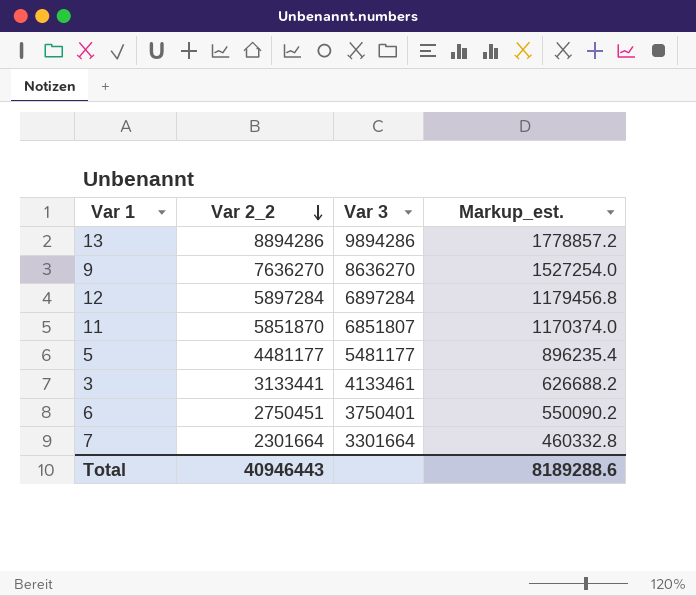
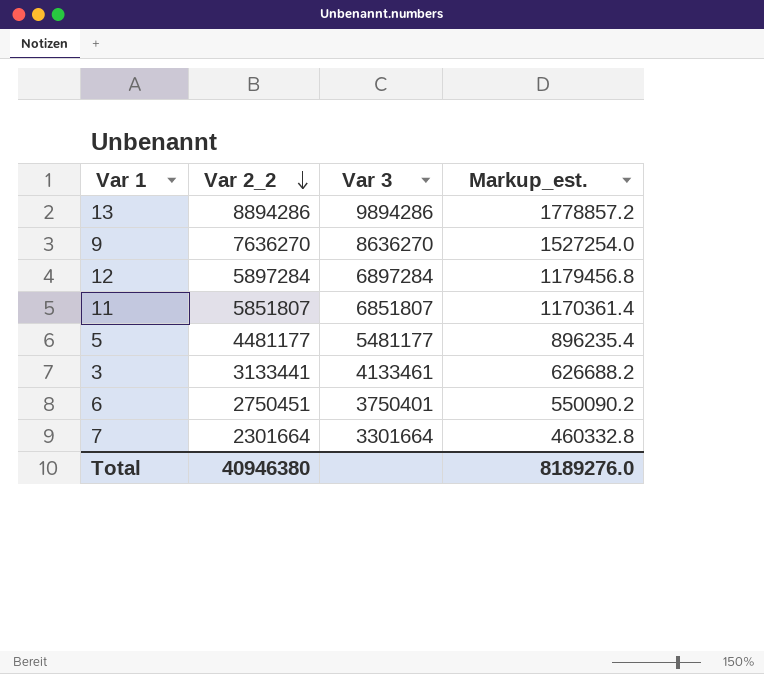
11 | Var 2_2: 5851870 -> 5851807
11 | Markup_est.: 1170374.0 -> 1170361.4
Total | Var 2_2: 40946443 -> 40946380
Total | Markup_est.: 8189288.6 -> 8189276.0

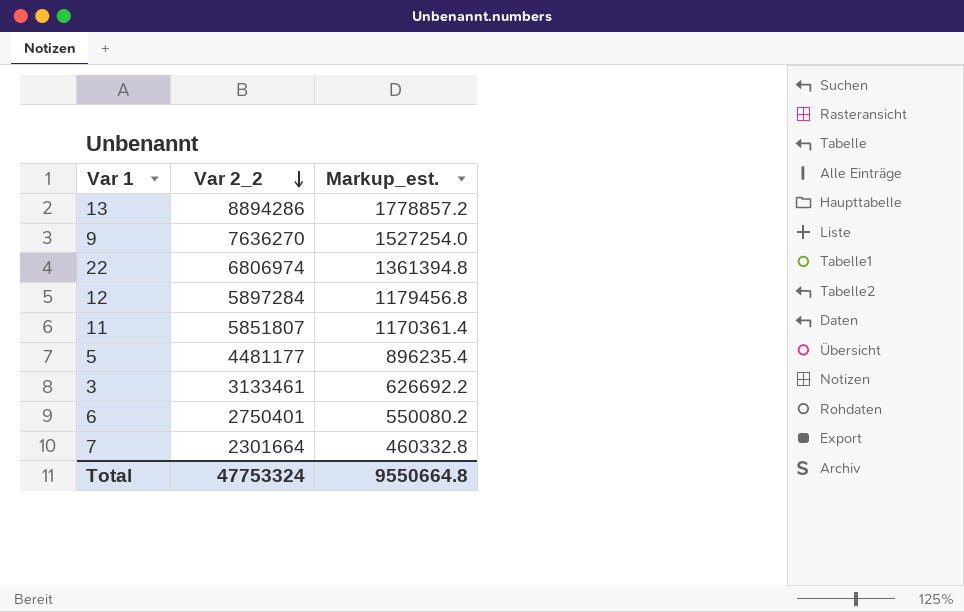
column Var 3 | position: 3 -> none
row 22: none -> 6806974 | 1361394.8
3 | Var 2_2: 3133441 -> 3133461
3 | Markup_est.: 626688.2 -> 626692.2
6 | Var 2_2: 2750451 -> 2750401
6 | Markup_est.: 550090.2 -> 550080.2
Total | Var 2_2: 40946380 -> 47753324
Total | Markup_est.: 8189276.0 -> 9550664.8

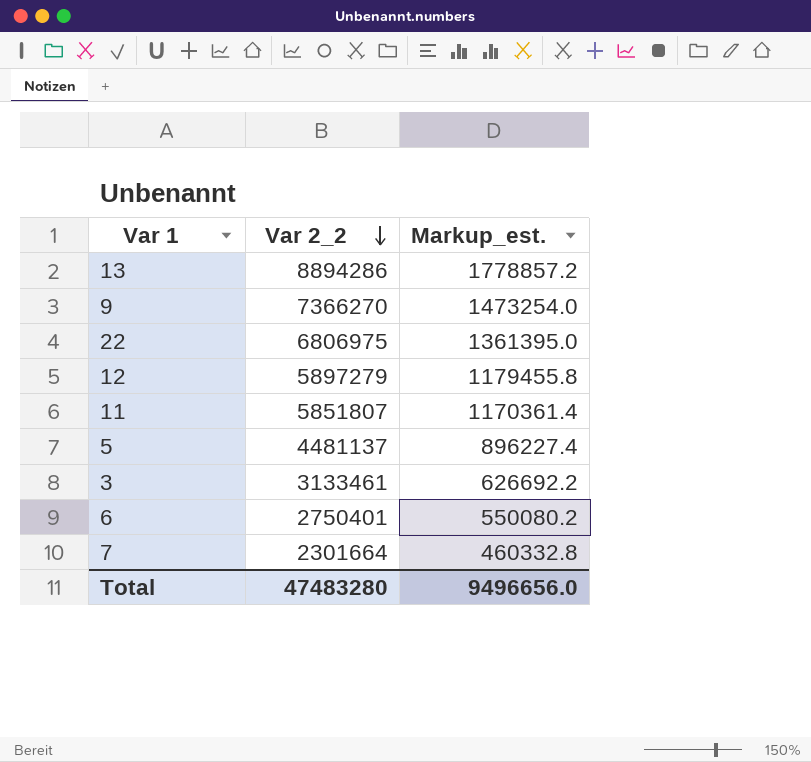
9 | Var 2_2: 7636270 -> 7366270
9 | Markup_est.: 1527254.0 -> 1473254.0
22 | Var 2_2: 6806974 -> 6806975
22 | Markup_est.: 1361394.8 -> 1361395.0
12 | Var 2_2: 5897284 -> 5897279
12 | Markup_est.: 1179456.8 -> 1179455.8
5 | Var 2_2: 4481177 -> 4481137
5 | Markup_est.: 896235.4 -> 896227.4
Total | Var 2_2: 47753324 -> 47483280
Total | Markup_est.: 9550664.8 -> 9496656.0

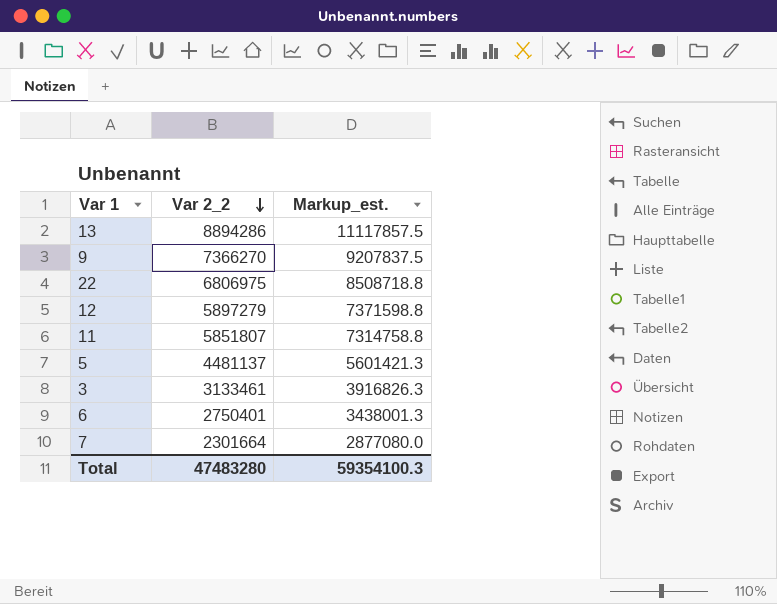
column Markup_est. | formula: [Var 2_2] * 0.2 -> [Var 2_2] * 1.25
Total | Markup_est.: 9496656.0 -> 59354100.3

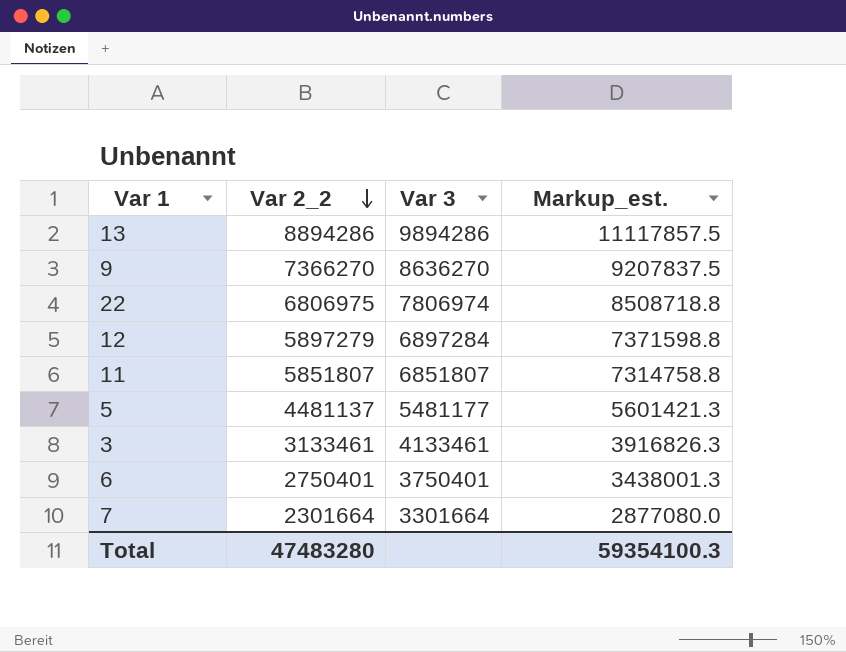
column Var 3 | position: none -> 3

